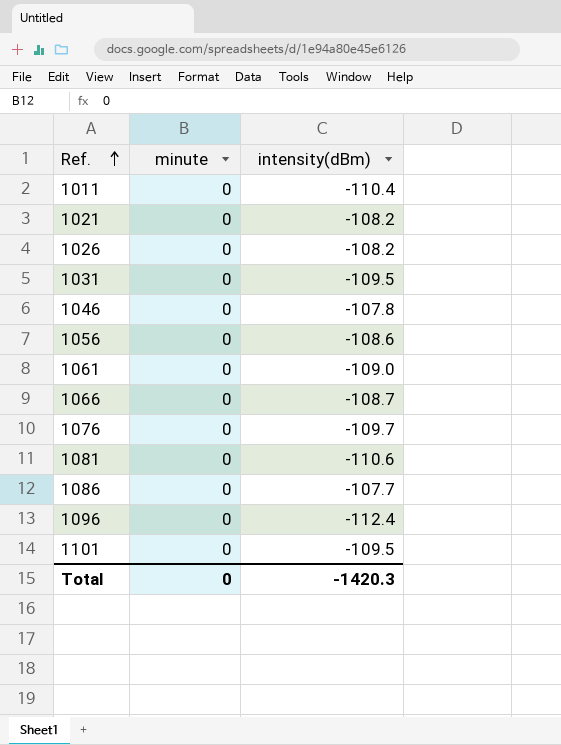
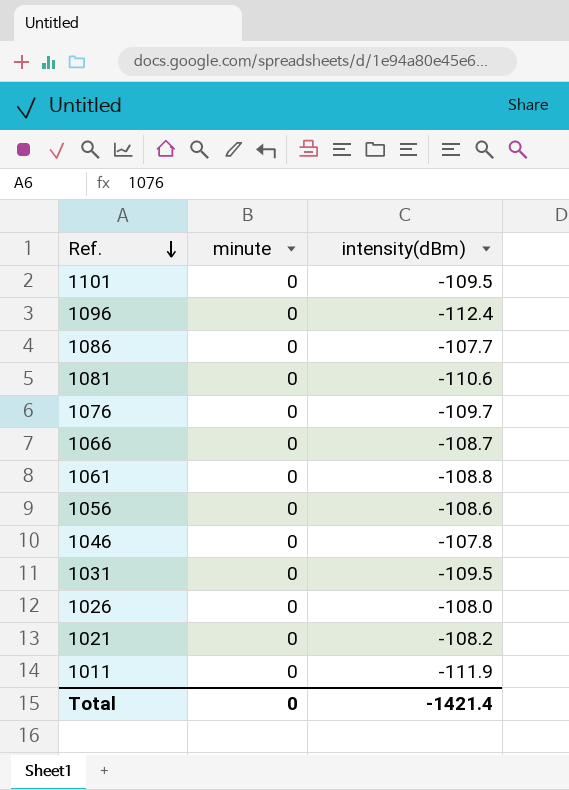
row order: Ref. ascending -> Ref. descending
1061 | intensity(dBm): -109.0 -> -108.8
1026 | intensity(dBm): -108.2 -> -108.0
1011 | intensity(dBm): -110.4 -> -111.9
Total | intensity(dBm): -1420.3 -> -1421.4

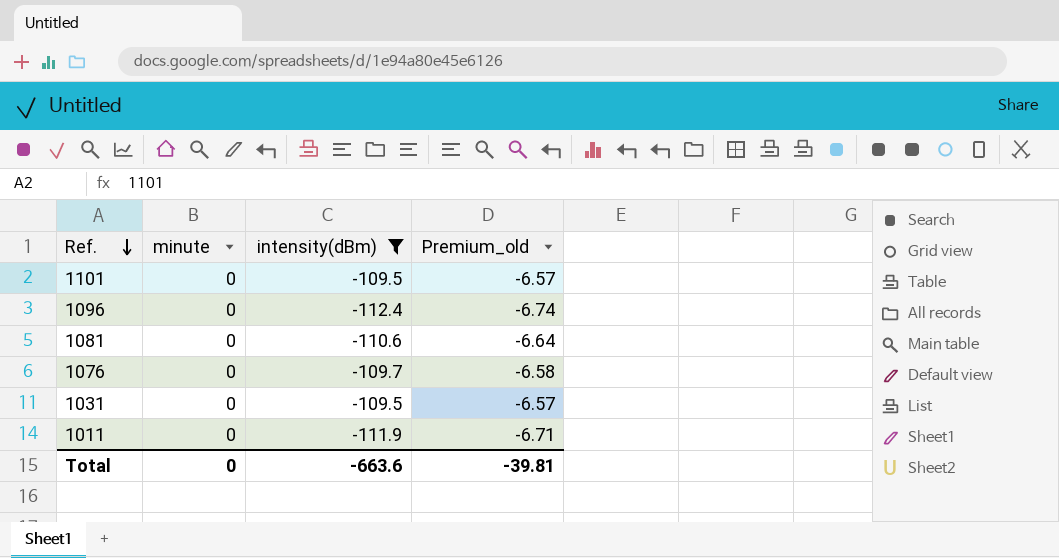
filter: none -> intensity(dBm) <= -109.5
column Premium_old | formula: none -> [intensity(dBm)] * 0.06
Total | intensity(dBm): -1421.4 -> -663.6

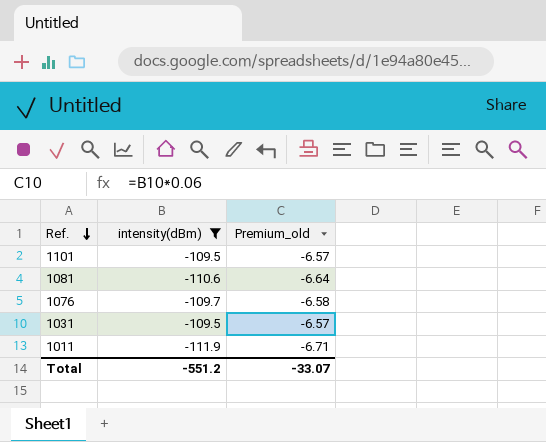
column minute | position: 2 -> none
row 1096: 0 | -112.4 | -6.74 -> none
Total | intensity(dBm): -663.6 -> -551.2
Total | Premium_old: -39.81 -> -33.07

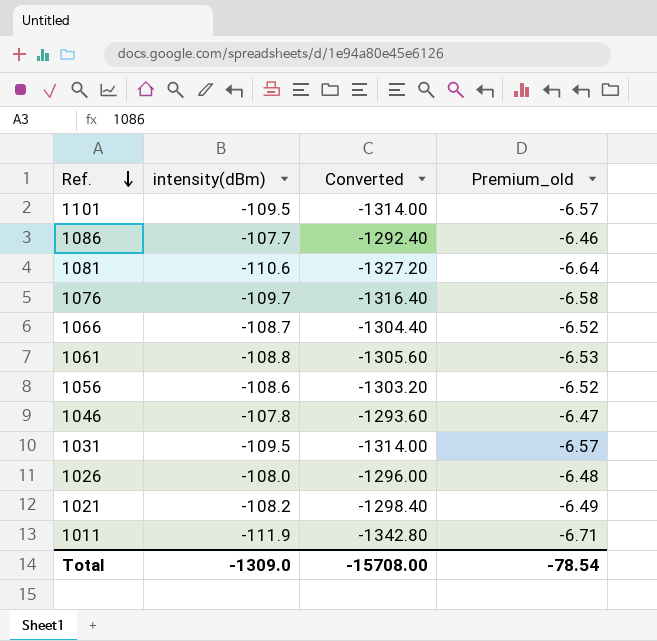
filter: intensity(dBm) <= -109.5 -> none
column Converted | formula: none -> [intensity(dBm)] * 12
Total | intensity(dBm): -551.2 -> -1309.0
Total | Premium_old: -33.07 -> -78.54

